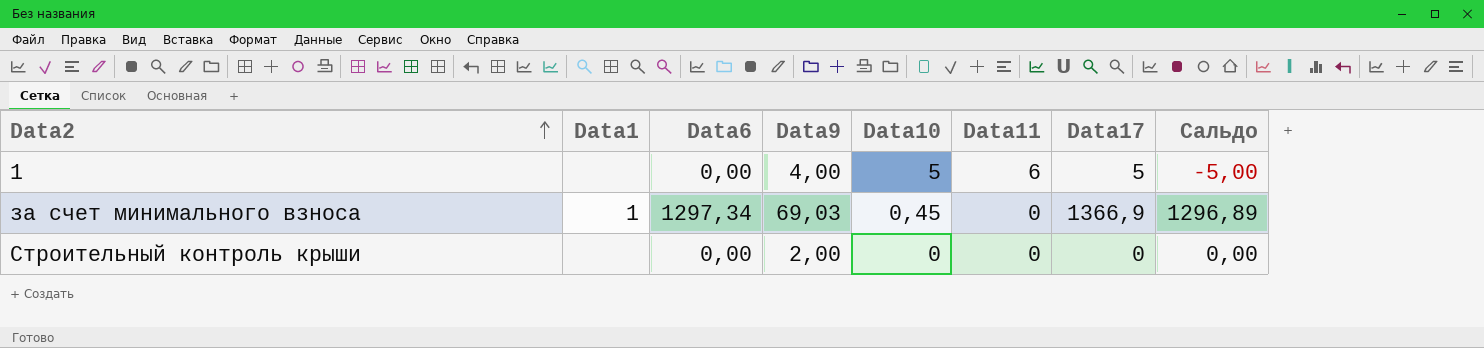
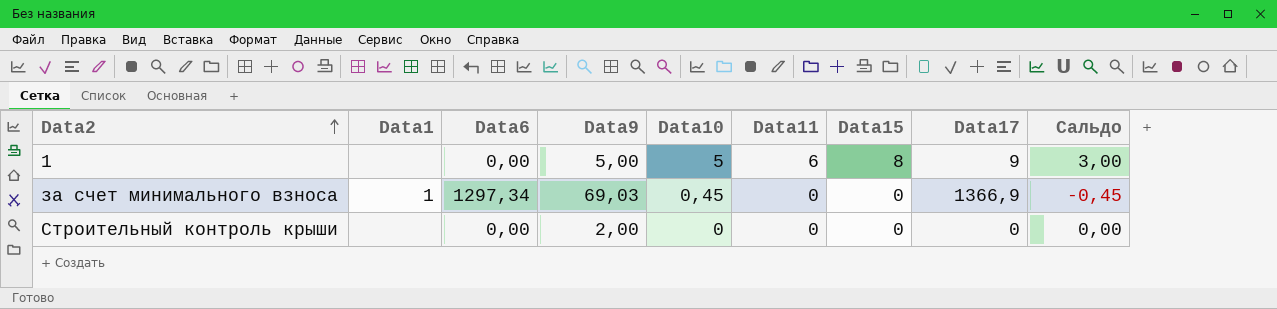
column Data15 | position: none -> 7
column Сальдо | formula: [Data6] - [Data10] -> [Data15] - [Data10]
1 | Data9: 4,00 -> 5,00
1 | Data17: 5 -> 9

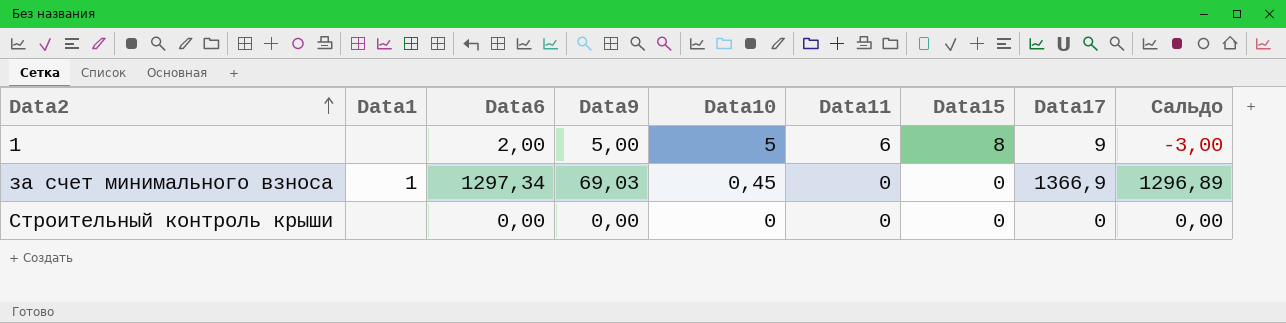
column Сальдо | formula: [Data15] - [Data10] -> [Data6] - [Data10]
1 | Data6: 0,00 -> 2,00
Строительный контроль крыши | Data9: 2,00 -> 0,00

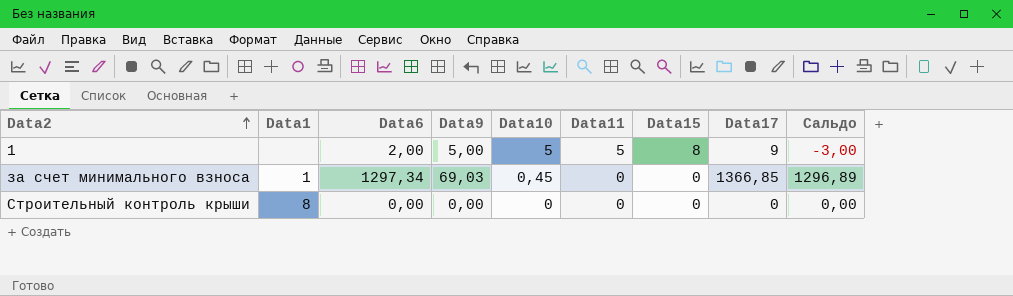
1 | Data11: 6 -> 5
за счет минимального взноса | Data17: 1366,9 -> 1366,85
Строительный контроль крыши | Data1: none -> 8

